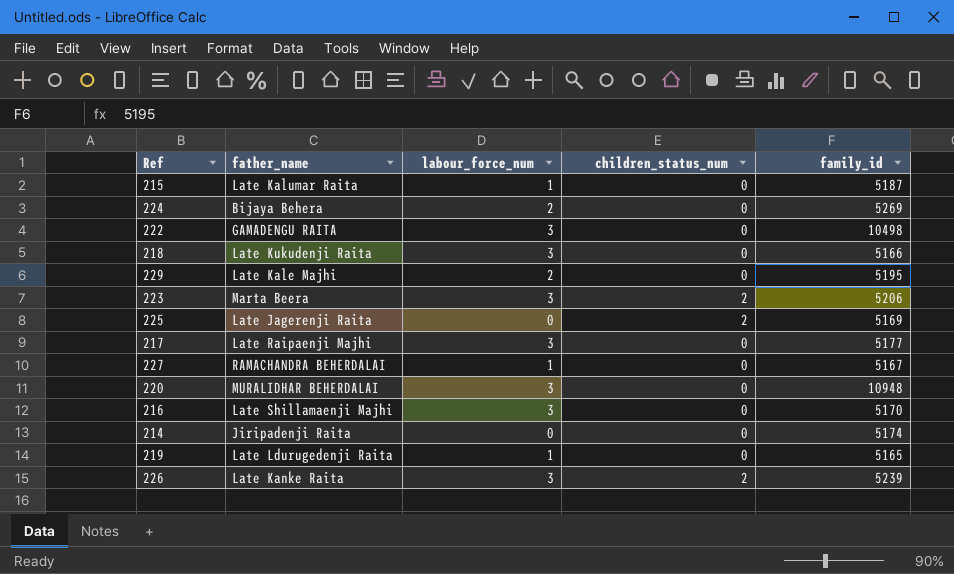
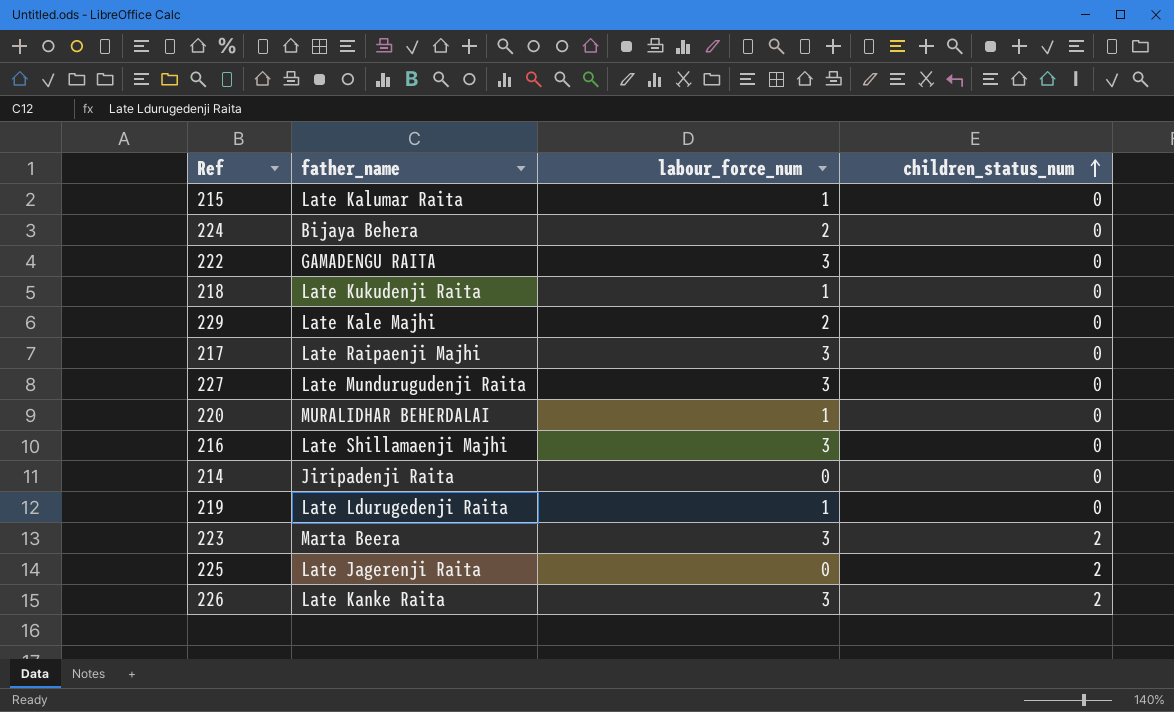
row order: none -> children_status_num ascending
column family_id | position: 5 -> none
218 | labour_force_num: 3 -> 1
227 | father_name: RAMACHANDRA BEHERDALAI -> Late Mundurugudenji Raita
227 | labour_force_num: 1 -> 3
220 | labour_force_num: 3 -> 1

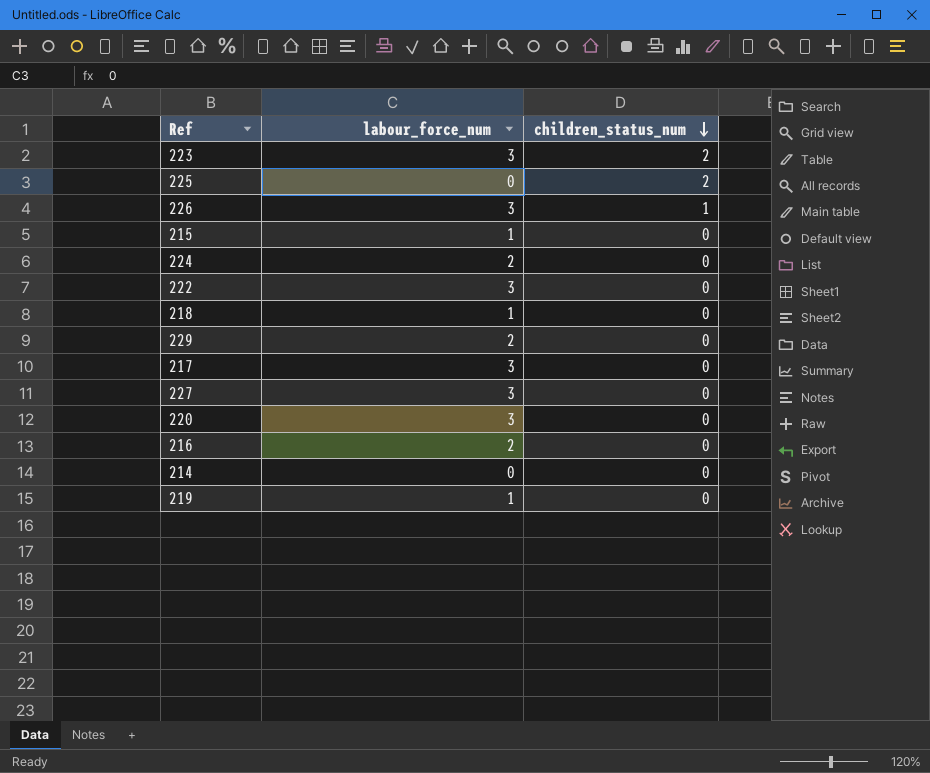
row order: children_status_num ascending -> children_status_num descending
column father_name | position: 2 -> none
226 | children_status_num: 2 -> 1
220 | labour_force_num: 1 -> 3
216 | labour_force_num: 3 -> 2

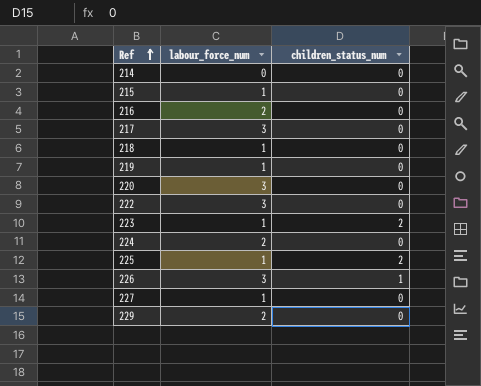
row order: children_status_num descending -> Ref ascending
223 | labour_force_num: 3 -> 1
225 | labour_force_num: 0 -> 1
227 | labour_force_num: 3 -> 1

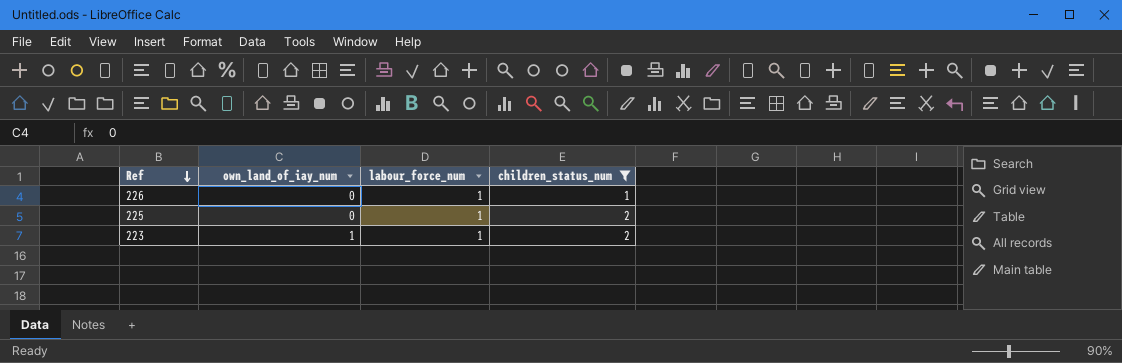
filter: none -> children_status_num != 0
row order: Ref ascending -> Ref descending
column own_land_of_iay_num | position: none -> 2
226 | labour_force_num: 3 -> 1

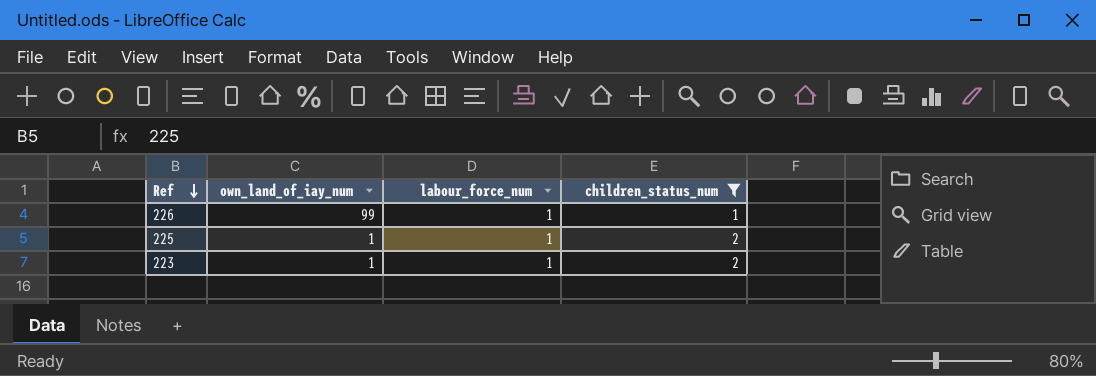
226 | own_land_of_iay_num: 0 -> 99
225 | own_land_of_iay_num: 0 -> 1

